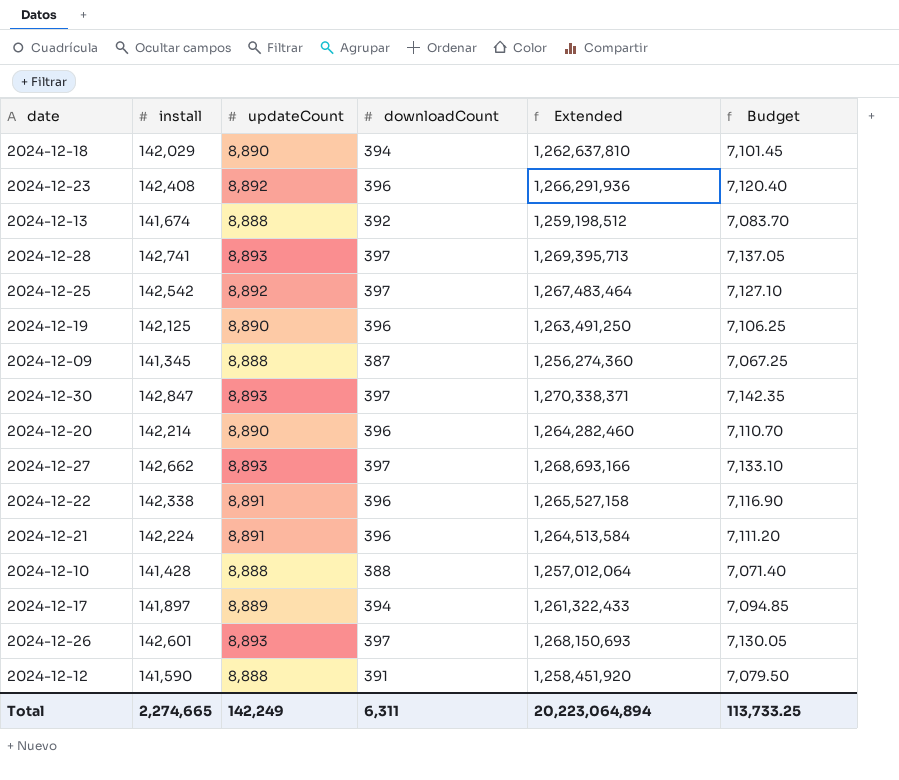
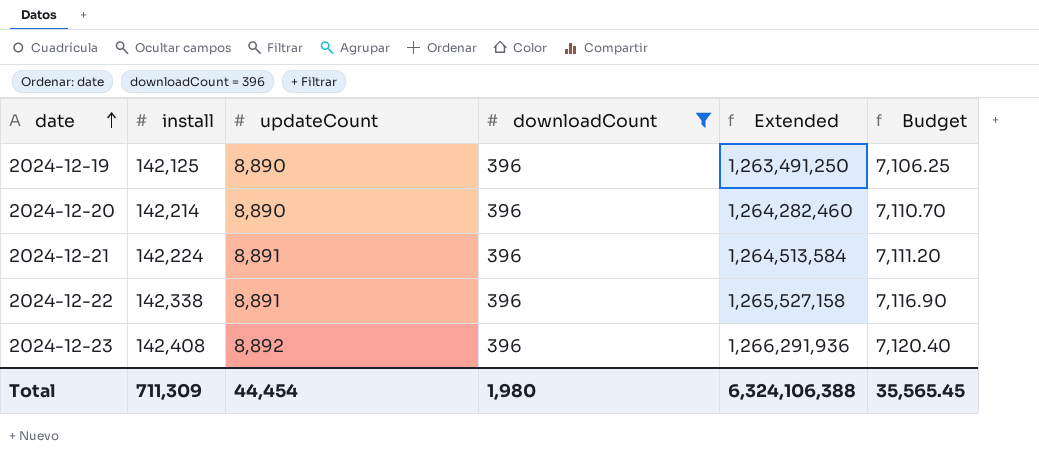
filter: none -> downloadCount = 396
row order: none -> date ascending
Total | install: 2,274,665 -> 711,309
Total | updateCount: 142,249 -> 44,454
Total | downloadCount: 6,311 -> 1,980
Total | Extended: 20,223,064,894 -> 6,324,106,388
Total | Budget: 113,733.25 -> 35,565.45

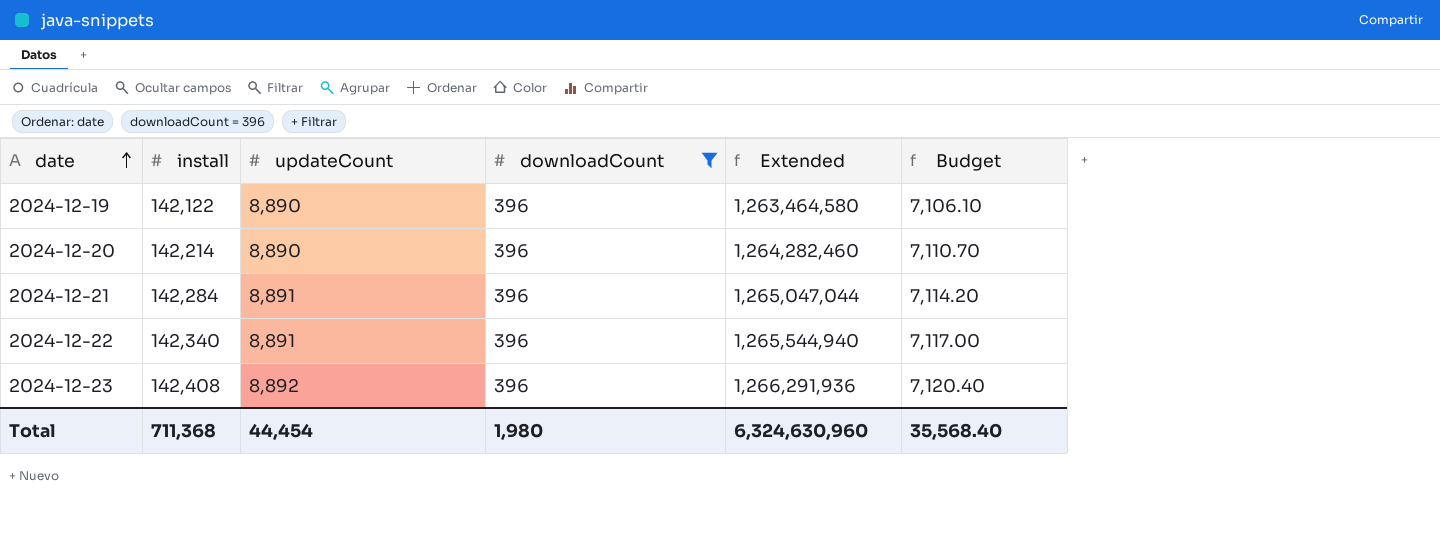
2024-12-19 | install: 142,125 -> 142,122
2024-12-19 | Extended: 1,263,491,250 -> 1,263,464,580
2024-12-19 | Budget: 7,106.25 -> 7,106.10
2024-12-21 | install: 142,224 -> 142,284
2024-12-21 | Extended: 1,264,513,584 -> 1,265,047,044
2024-12-21 | Budget: 7,111.20 -> 7,114.20
2024-12-22 | install: 142,338 -> 142,340
2024-12-22 | Extended: 1,265,527,158 -> 1,265,544,940
2024-12-22 | Budget: 7,116.90 -> 7,117.00
Total | install: 711,309 -> 711,368
Total | Extended: 6,324,106,388 -> 6,324,630,960
Total | Budget: 35,565.45 -> 35,568.40

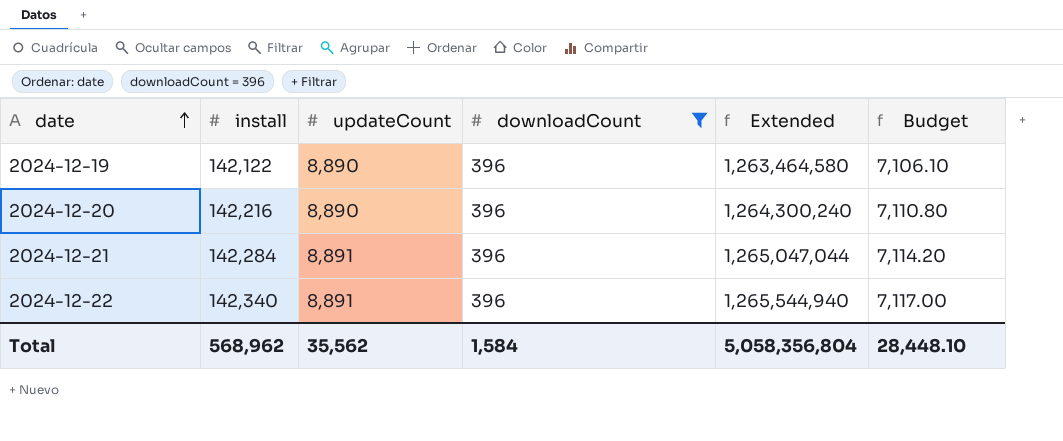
row 2024-12-23: 142,408 | 8,892 | 396 | 1,266,291,936 | 7,120.40 -> none
2024-12-20 | install: 142,214 -> 142,216
2024-12-20 | Extended: 1,264,282,460 -> 1,264,300,240
2024-12-20 | Budget: 7,110.70 -> 7,110.80
Total | install: 711,368 -> 568,962
Total | updateCount: 44,454 -> 35,562
Total | downloadCount: 1,980 -> 1,584
Total | Extended: 6,324,630,960 -> 5,058,356,804
Total | Budget: 35,568.40 -> 28,448.10

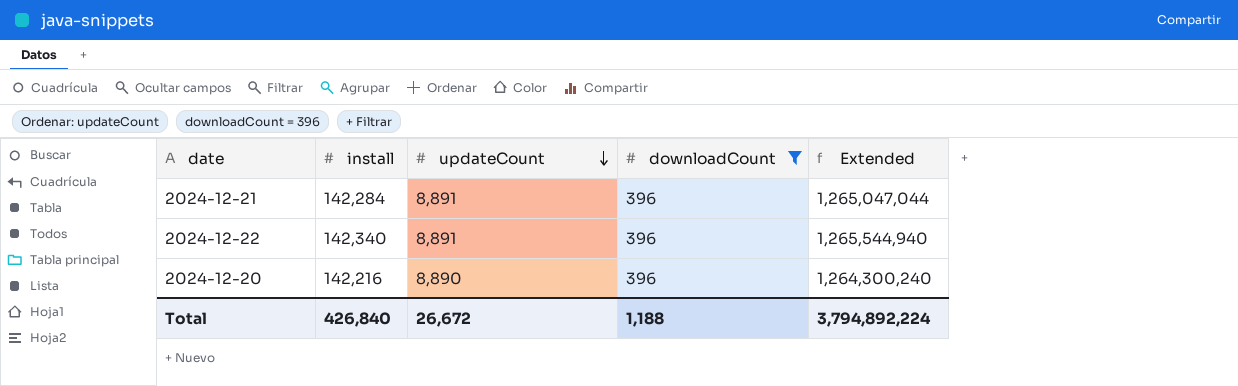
row order: date ascending -> updateCount descending
column Budget | formula: [install] * 0.05 -> none
row 2024-12-19: 142,122 | 8,890 | 396 | 1,263,464,580 | 7,106.10 -> none
Total | install: 568,962 -> 426,840
Total | updateCount: 35,562 -> 26,672
Total | downloadCount: 1,584 -> 1,188
Total | Extended: 5,058,356,804 -> 3,794,892,224

